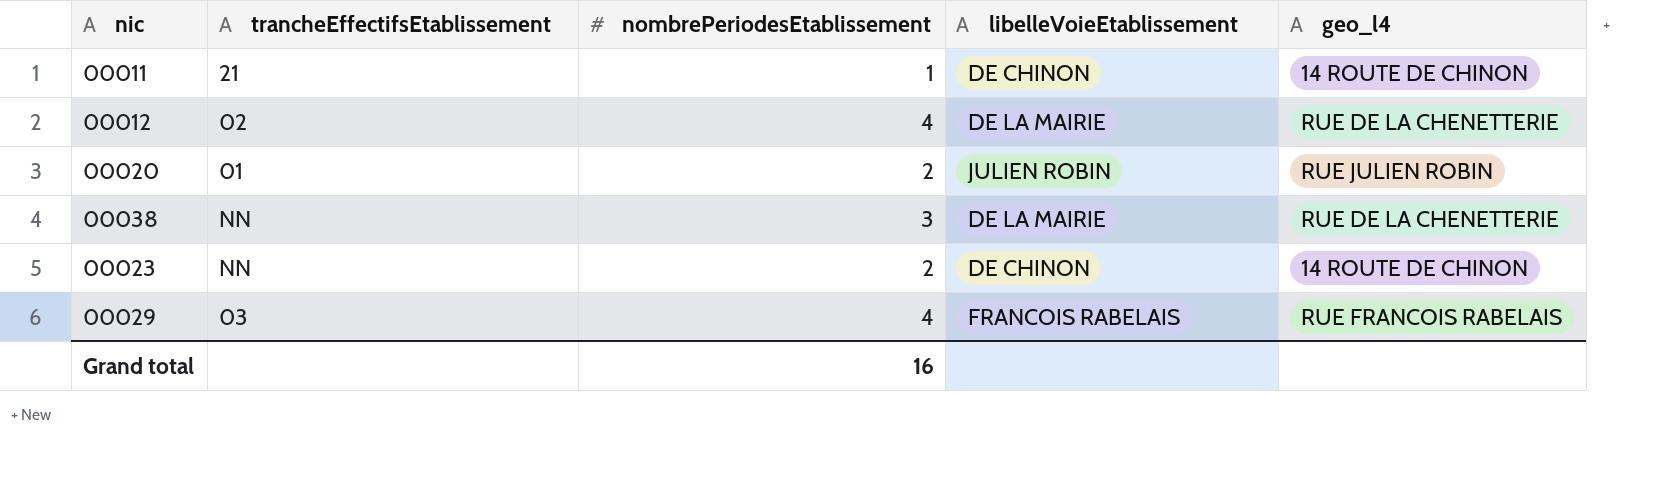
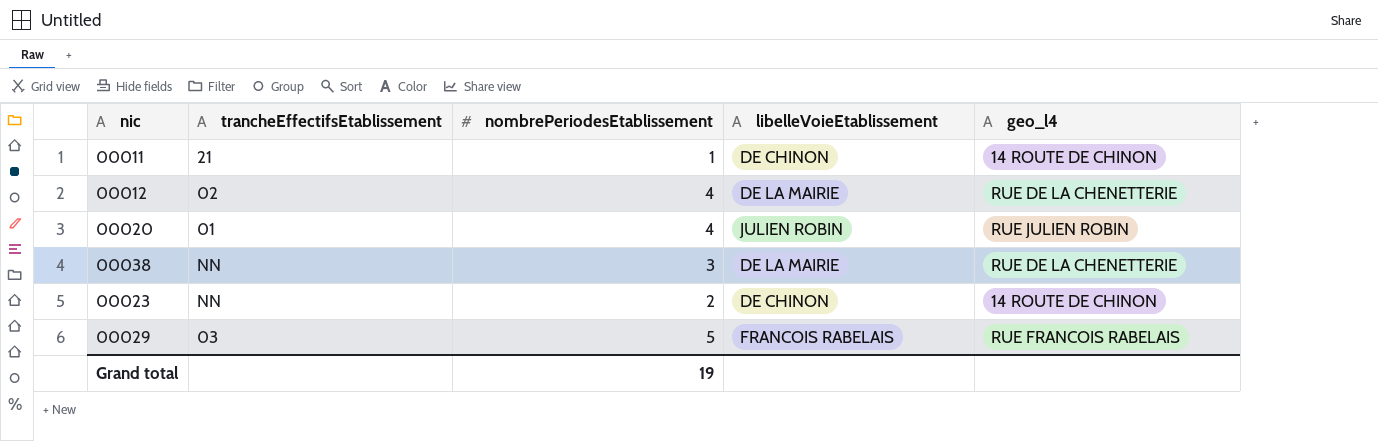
00020 | nombrePeriodesEtablissement: 2 -> 4
00029 | nombrePeriodesEtablissement: 4 -> 5
Grand total | nombrePeriodesEtablissement: 16 -> 19

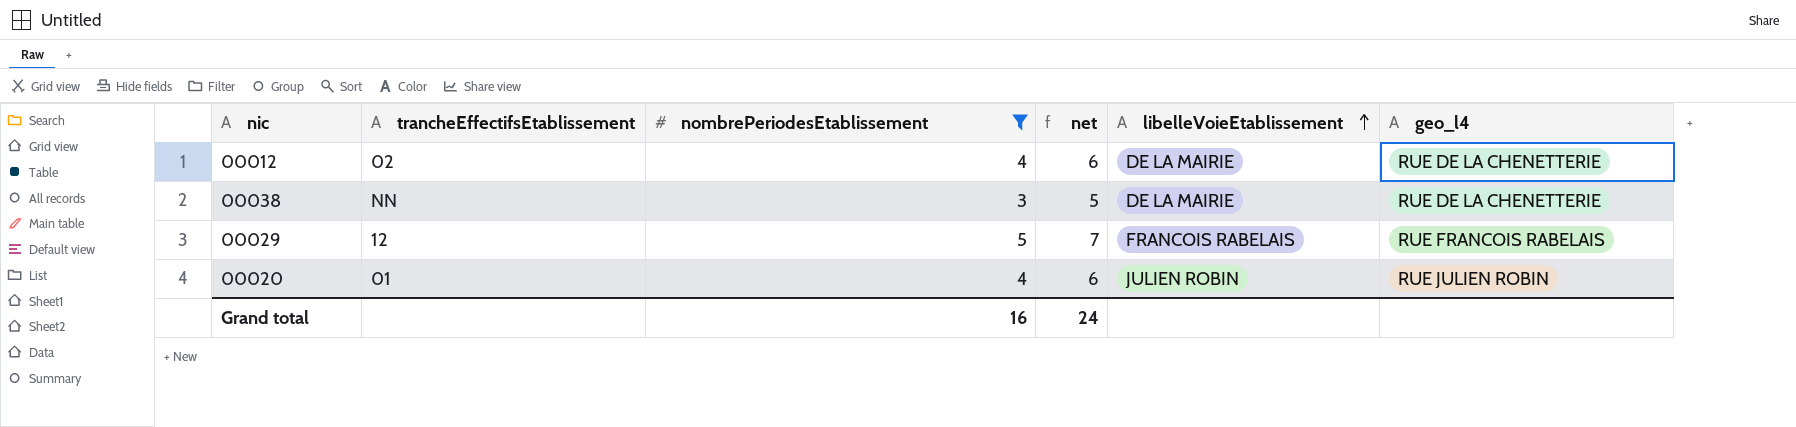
filter: none -> nombrePeriodesEtablissement >= 3
row order: none -> libelleVoieEtablissement ascending
column net | formula: none -> [nombrePeriodesEtablissement] + 2
00029 | trancheEffectifsEtablissement: 03 -> 12
Grand total | nombrePeriodesEtablissement: 19 -> 16

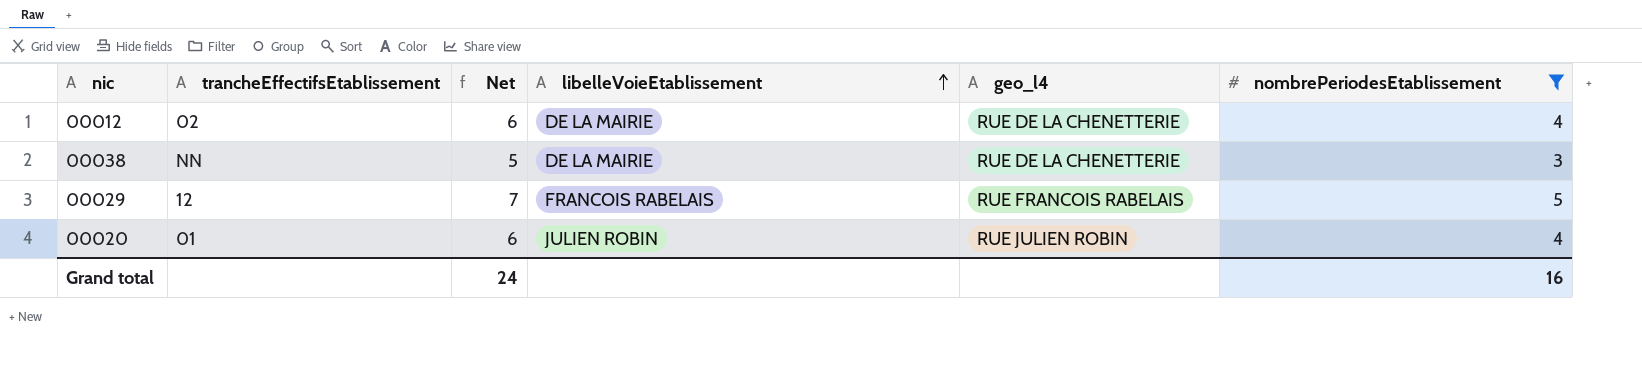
column name: net -> Net
column nombrePeriodesEtablissement | position: 3 -> 6

